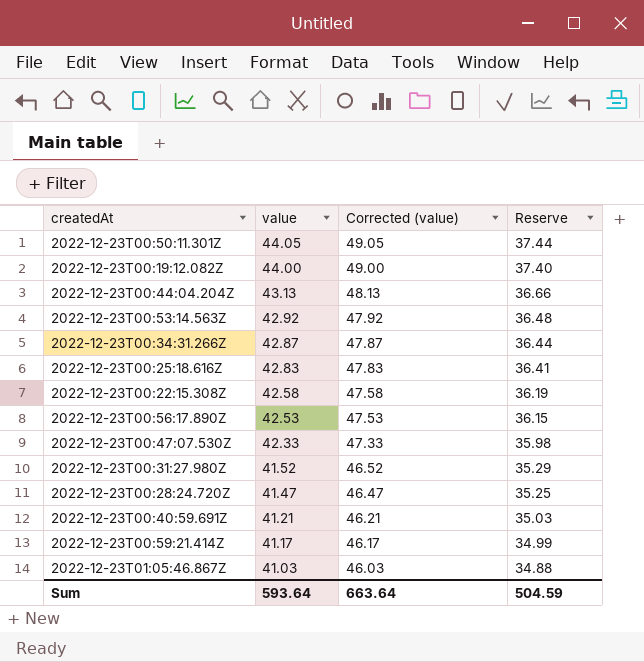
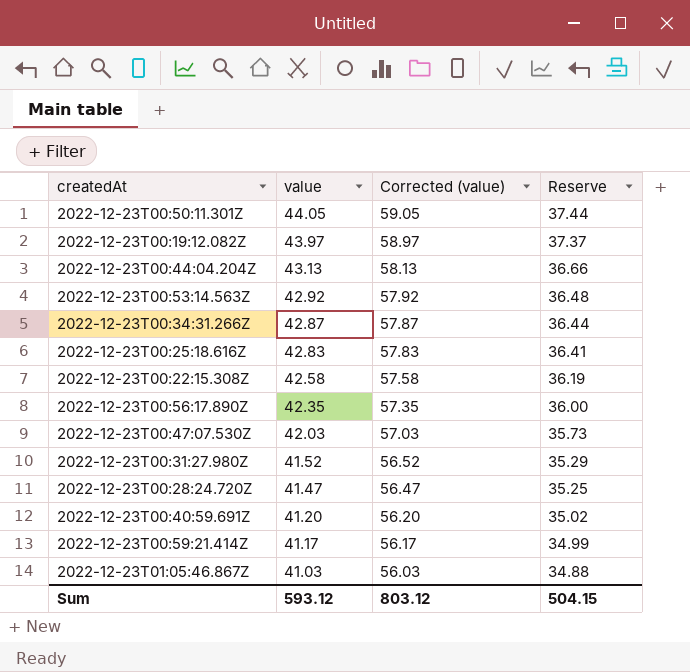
column Corrected (value) | formula: [value] + 5 -> [value] + 15
2022-12-23T00:19:12.082Z | value: 44.00 -> 43.97
2022-12-23T00:19:12.082Z | Reserve: 37.40 -> 37.37
2022-12-23T00:56:17.890Z | value: 42.53 -> 42.35
2022-12-23T00:56:17.890Z | Reserve: 36.15 -> 36.00
2022-12-23T00:47:07.530Z | value: 42.33 -> 42.03
2022-12-23T00:47:07.530Z | Reserve: 35.98 -> 35.73
2022-12-23T00:40:59.691Z | value: 41.21 -> 41.20
2022-12-23T00:40:59.691Z | Reserve: 35.03 -> 35.02
Sum | value: 593.64 -> 593.12
Sum | Corrected (value): 663.64 -> 803.12
Sum | Reserve: 504.59 -> 504.15

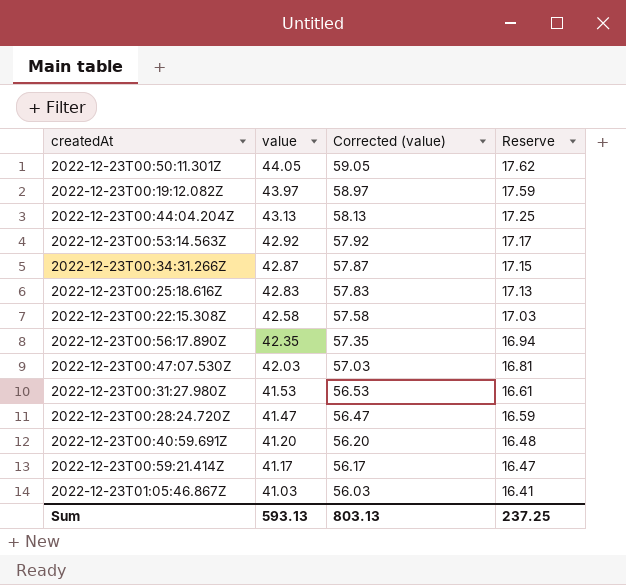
column Reserve | formula: [value] * 0.85 -> [value] * 0.4
2022-12-23T00:31:27.980Z | value: 41.52 -> 41.53
2022-12-23T00:31:27.980Z | Corrected (value): 56.52 -> 56.53
Sum | value: 593.12 -> 593.13
Sum | Corrected (value): 803.12 -> 803.13
Sum | Reserve: 504.15 -> 237.25

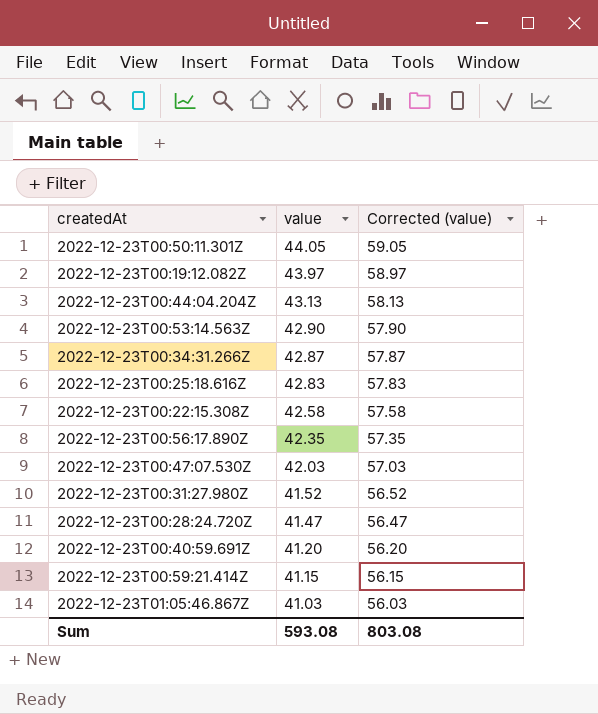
column Reserve | formula: [value] * 0.4 -> none
2022-12-23T00:53:14.563Z | value: 42.92 -> 42.90
2022-12-23T00:53:14.563Z | Corrected (value): 57.92 -> 57.90
2022-12-23T00:31:27.980Z | value: 41.53 -> 41.52
2022-12-23T00:31:27.980Z | Corrected (value): 56.53 -> 56.52
2022-12-23T00:59:21.414Z | value: 41.17 -> 41.15
2022-12-23T00:59:21.414Z | Corrected (value): 56.17 -> 56.15
Sum | value: 593.13 -> 593.08
Sum | Corrected (value): 803.13 -> 803.08

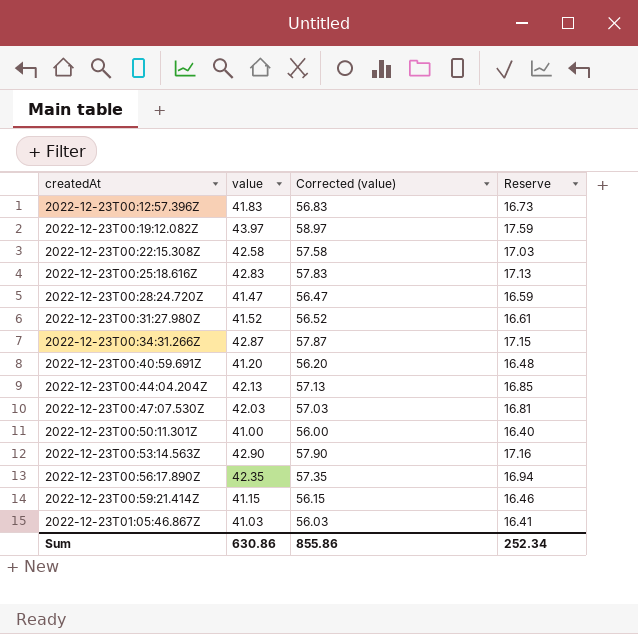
row order: value descending -> createdAt ascending
column Reserve | formula: none -> [value] * 0.4
row 2022-12-23T00:12:57.396Z: none -> 41.83 | 56.83 | 16.73
2022-12-23T00:44:04.204Z | value: 43.13 -> 42.13
2022-12-23T00:44:04.204Z | Corrected (value): 58.13 -> 57.13
2022-12-23T00:50:11.301Z | value: 44.05 -> 41.00
2022-12-23T00:50:11.301Z | Corrected (value): 59.05 -> 56.00
Sum | value: 593.08 -> 630.86
Sum | Corrected (value): 803.08 -> 855.86

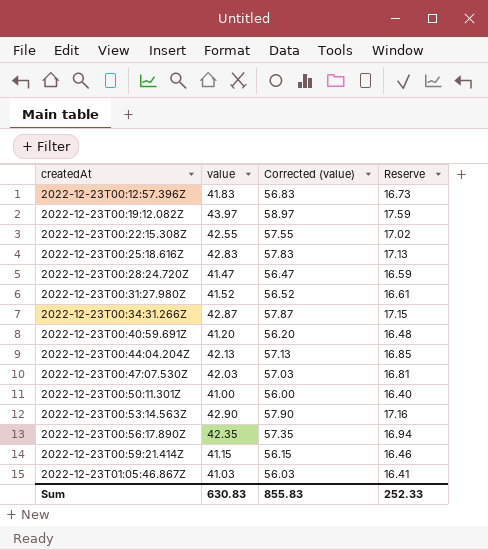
2022-12-23T00:22:15.308Z | value: 42.58 -> 42.55
2022-12-23T00:22:15.308Z | Corrected (value): 57.58 -> 57.55
2022-12-23T00:22:15.308Z | Reserve: 17.03 -> 17.02
Sum | value: 630.86 -> 630.83
Sum | Corrected (value): 855.86 -> 855.83
Sum | Reserve: 252.34 -> 252.33

